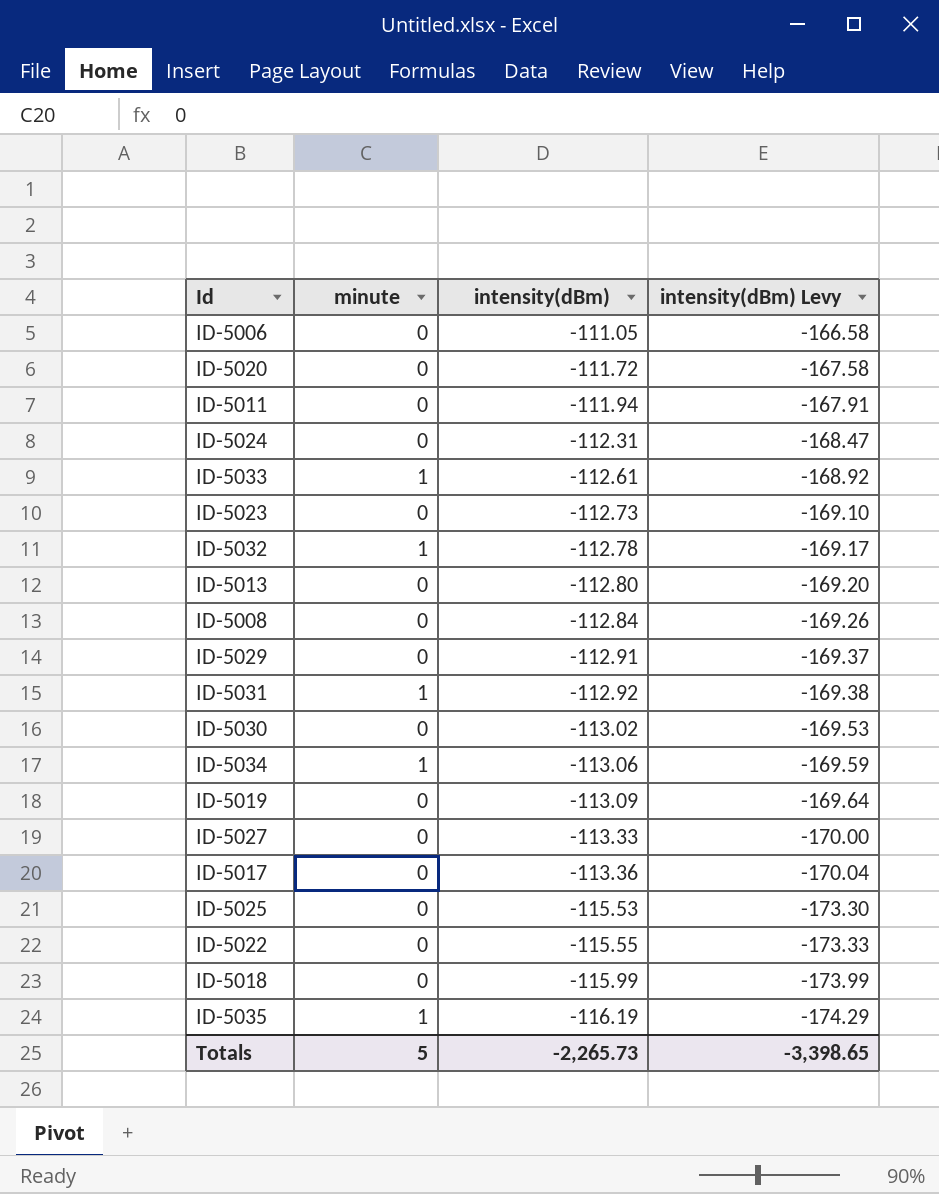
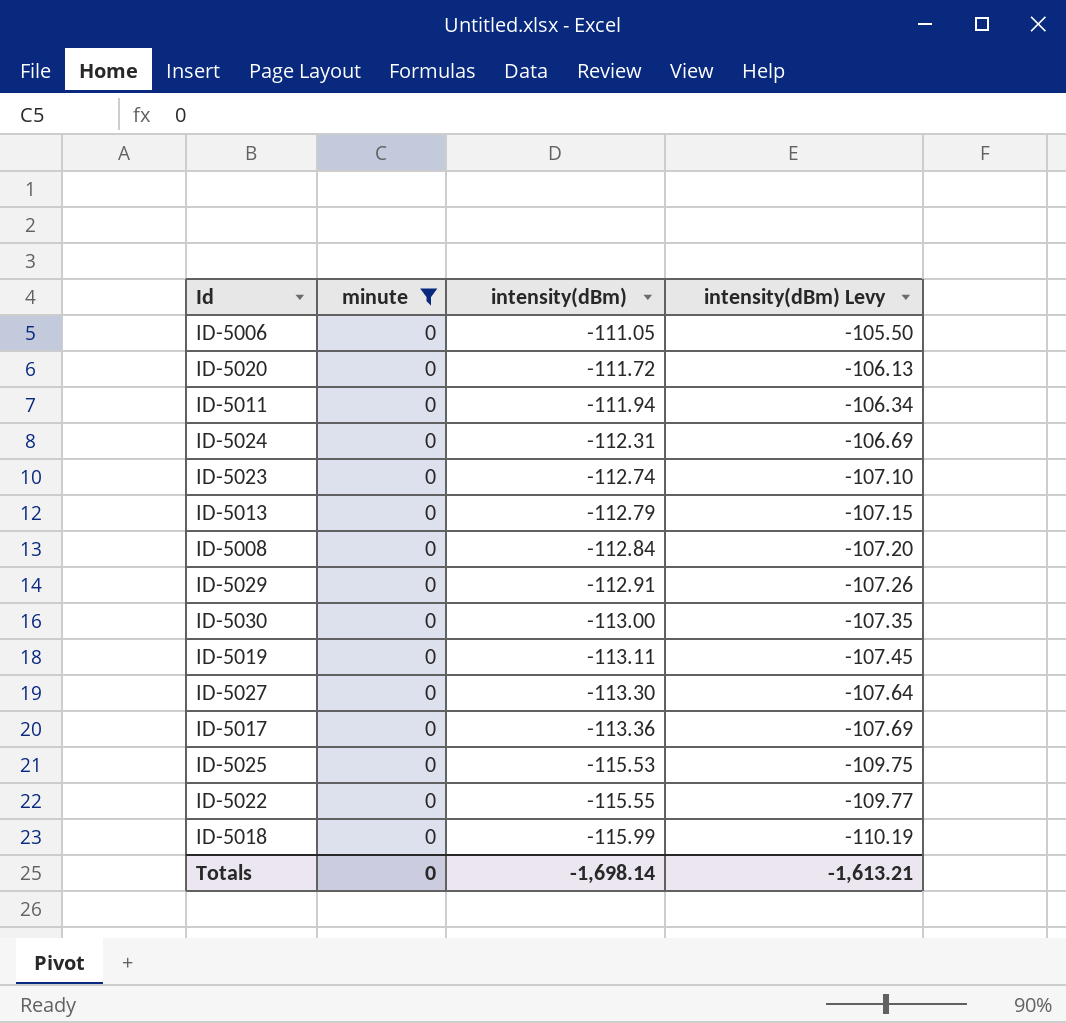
filter: none -> minute = 0
column intensity(dBm) Levy | formula: [intensity(dBm)] * 1.5 -> [intensity(dBm)] * 0.95
ID-5023 | intensity(dBm): -112.73 -> -112.74
ID-5013 | intensity(dBm): -112.80 -> -112.79
ID-5030 | intensity(dBm): -113.02 -> -113.00
ID-5019 | intensity(dBm): -113.09 -> -113.11
ID-5027 | intensity(dBm): -113.33 -> -113.30
Totals | minute: 5 -> 0
Totals | intensity(dBm): -2,265.73 -> -1,698.14
Totals | intensity(dBm) Levy: -3,398.65 -> -1,613.21

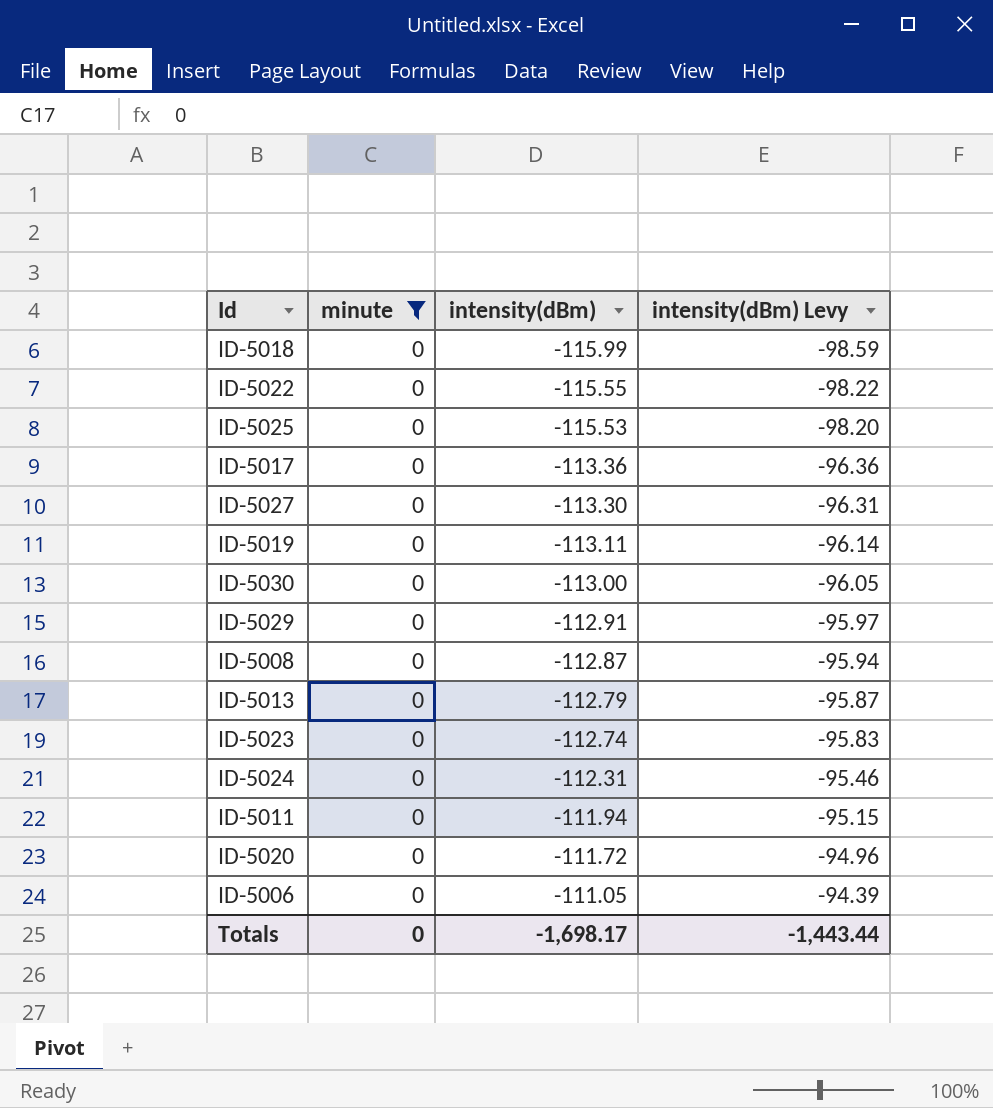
row order: intensity(dBm) descending -> intensity(dBm) ascending
column intensity(dBm) Levy | formula: [intensity(dBm)] * 0.95 -> [intensity(dBm)] * 0.85
ID-5008 | intensity(dBm): -112.84 -> -112.87
Totals | intensity(dBm): -1,698.14 -> -1,698.17
Totals | intensity(dBm) Levy: -1,613.21 -> -1,443.44

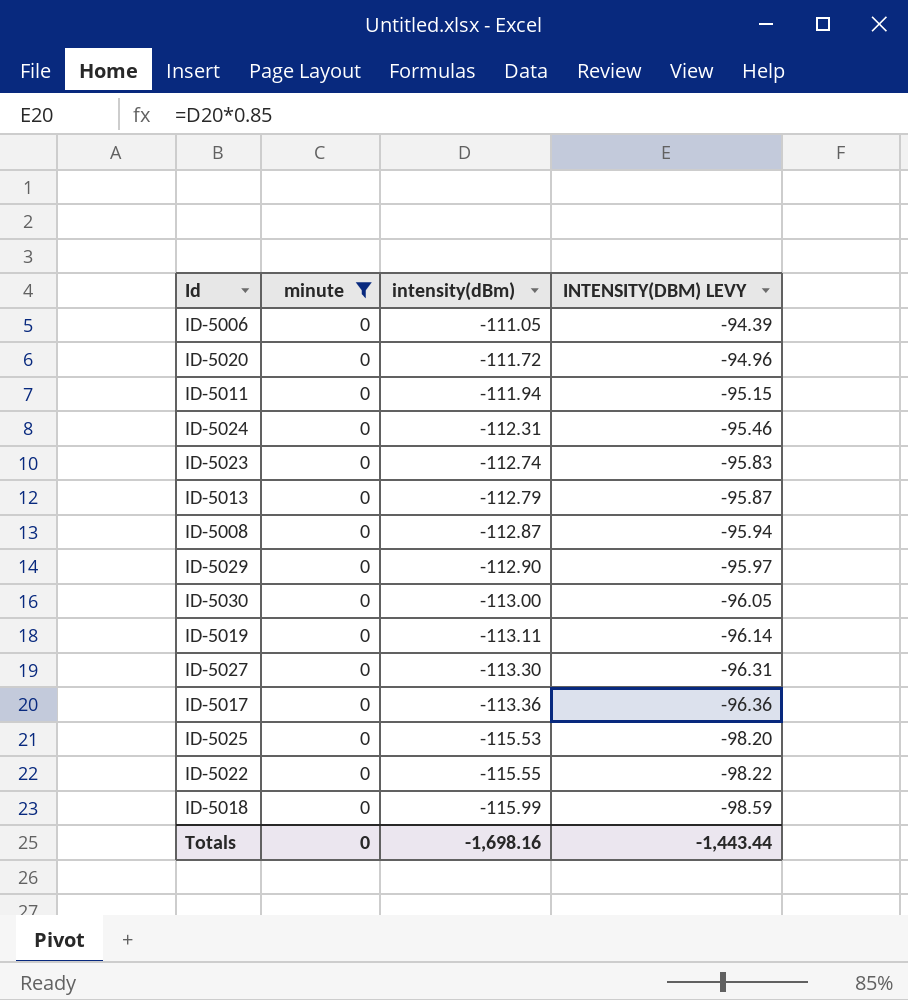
row order: intensity(dBm) ascending -> intensity(dBm) descending
column name: intensity(dBm) Levy -> INTENSITY(DBM) LEVY
ID-5029 | intensity(dBm): -112.91 -> -112.90
Totals | intensity(dBm): -1,698.17 -> -1,698.16

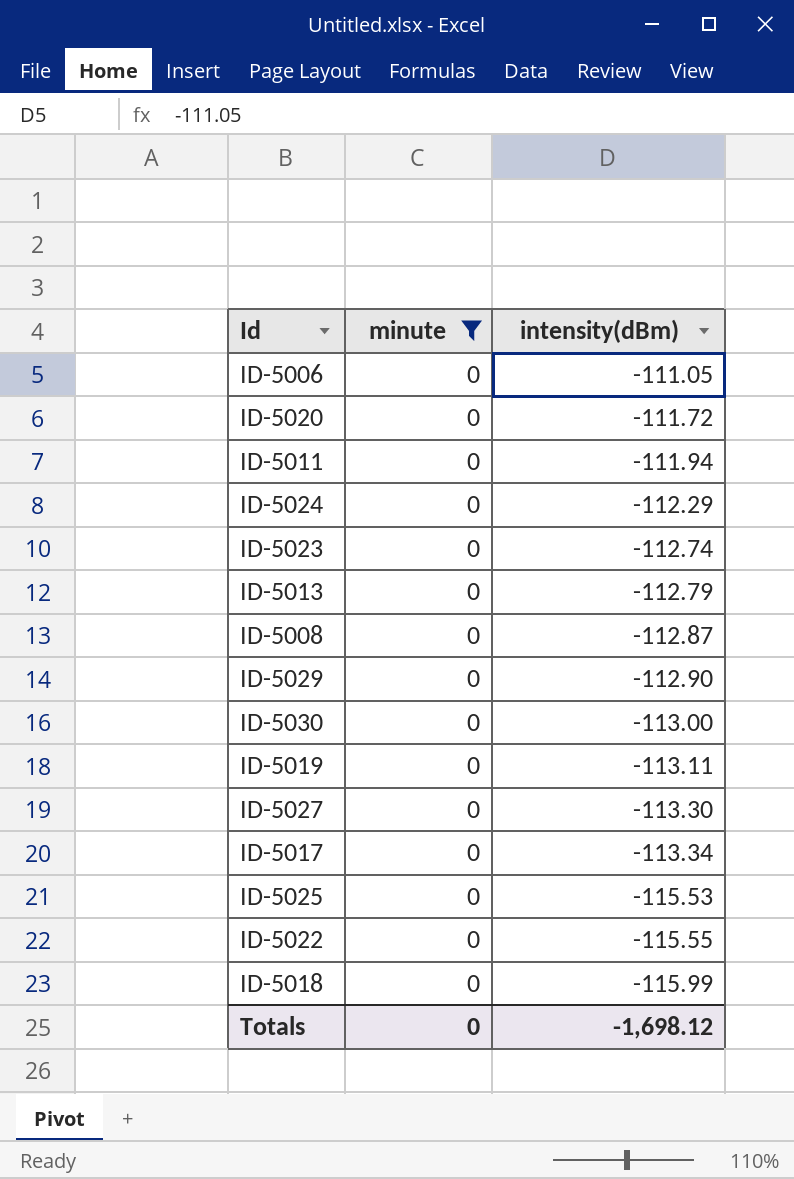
column INTENSITY(DBM) LEVY | formula: [intensity(dBm)] * 0.85 -> none
ID-5024 | intensity(dBm): -112.31 -> -112.29
ID-5017 | intensity(dBm): -113.36 -> -113.34
Totals | intensity(dBm): -1,698.16 -> -1,698.12

